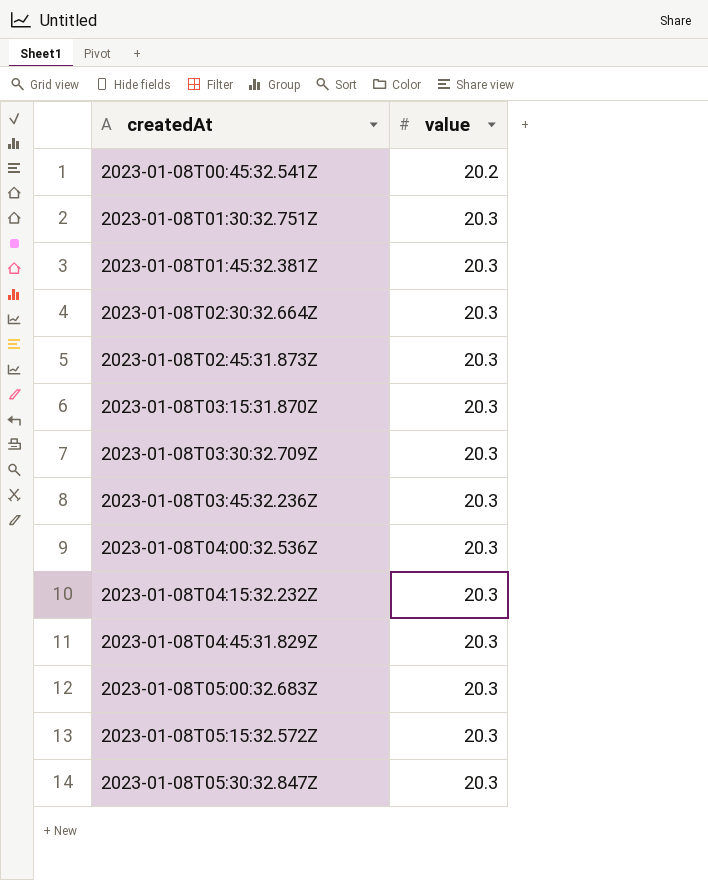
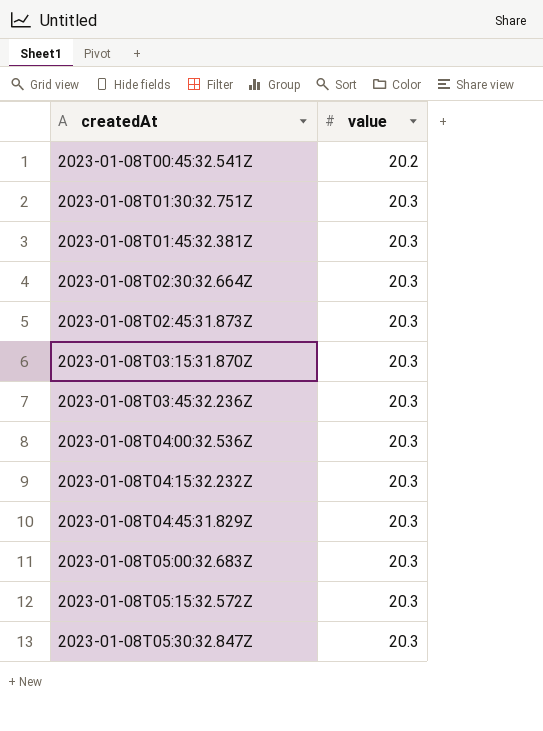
row 2023-01-08T03:30:32.709Z: 20.3 -> none

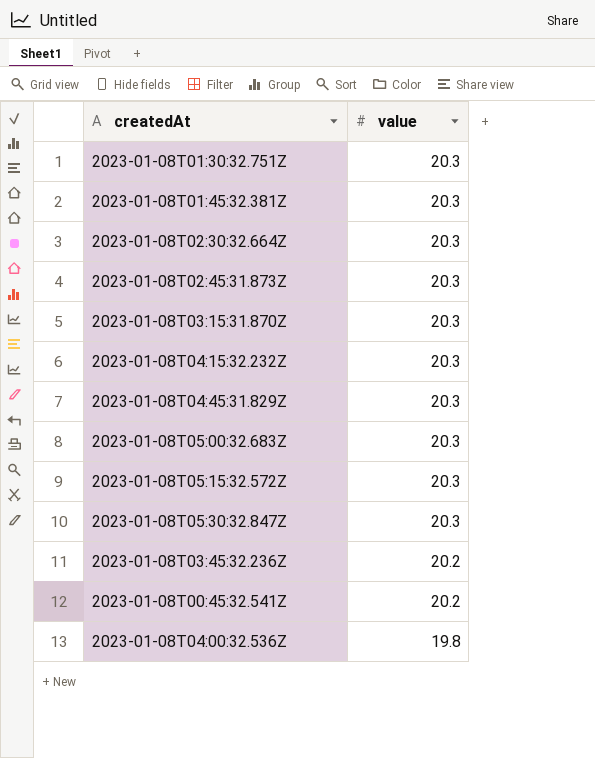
row order: createdAt ascending -> value descending
2023-01-08T03:45:32.236Z | value: 20.3 -> 20.2
2023-01-08T04:00:32.536Z | value: 20.3 -> 19.8

